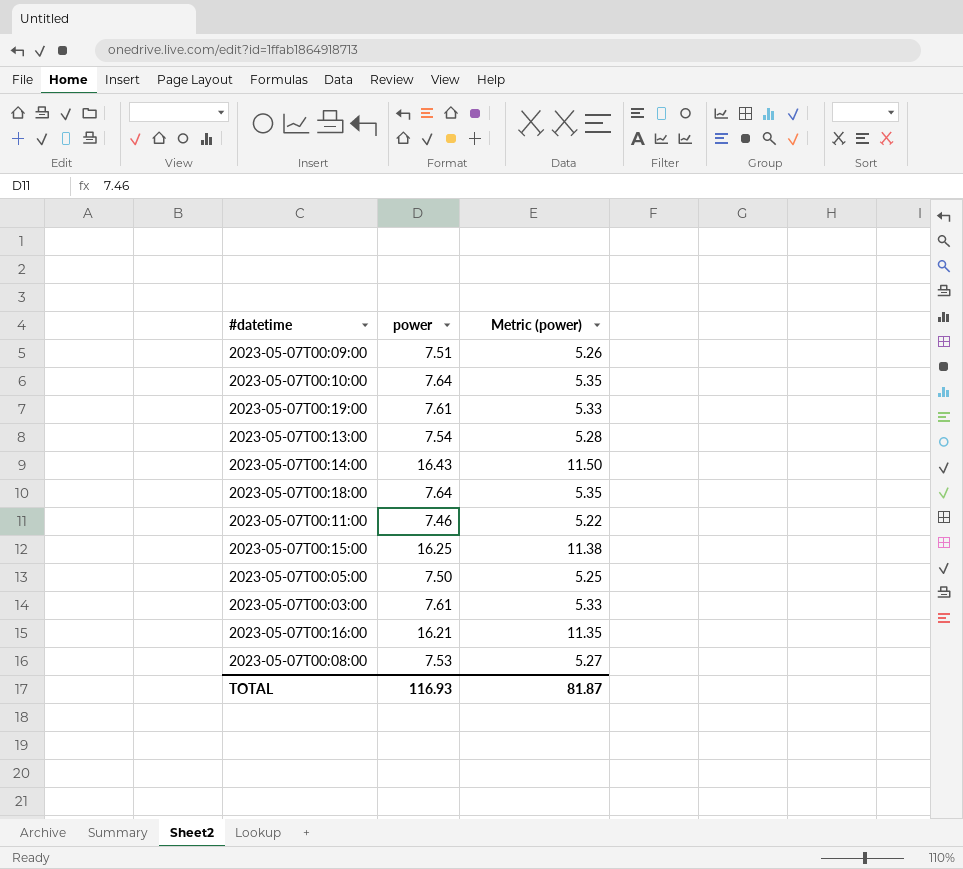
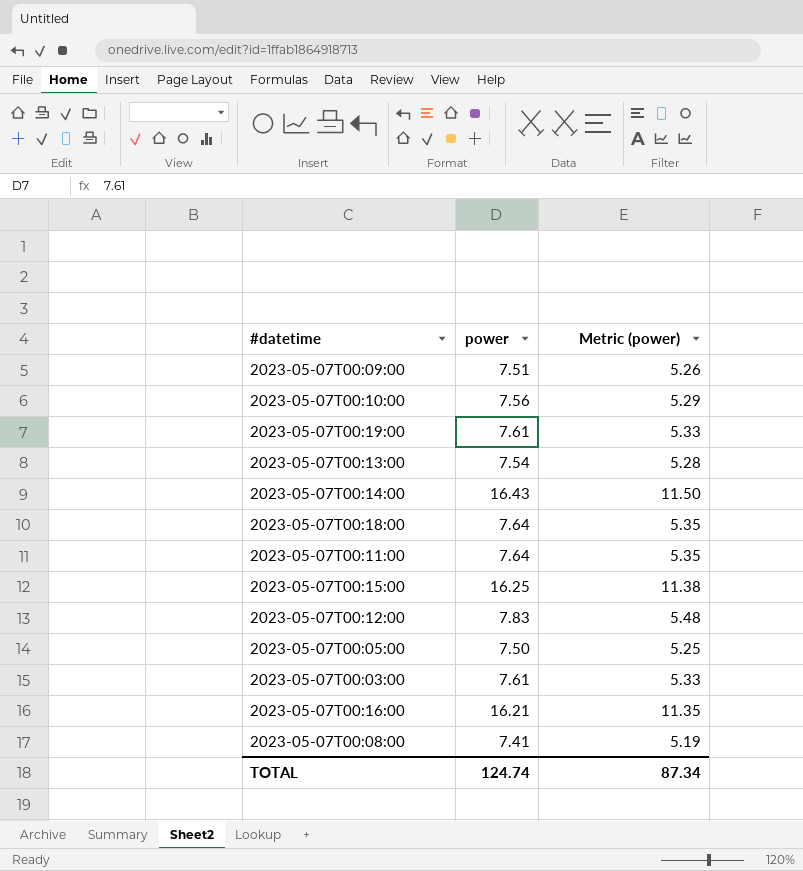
2023-05-07T00:10:00 | power: 7.64 -> 7.56
2023-05-07T00:10:00 | Metric (power): 5.35 -> 5.29
2023-05-07T00:11:00 | power: 7.46 -> 7.64
2023-05-07T00:11:00 | Metric (power): 5.22 -> 5.35
row 2023-05-07T00:12:00: none -> 7.83 | 5.48
2023-05-07T00:08:00 | power: 7.53 -> 7.41
2023-05-07T00:08:00 | Metric (power): 5.27 -> 5.19
TOTAL | power: 116.93 -> 124.74
TOTAL | Metric (power): 81.87 -> 87.34

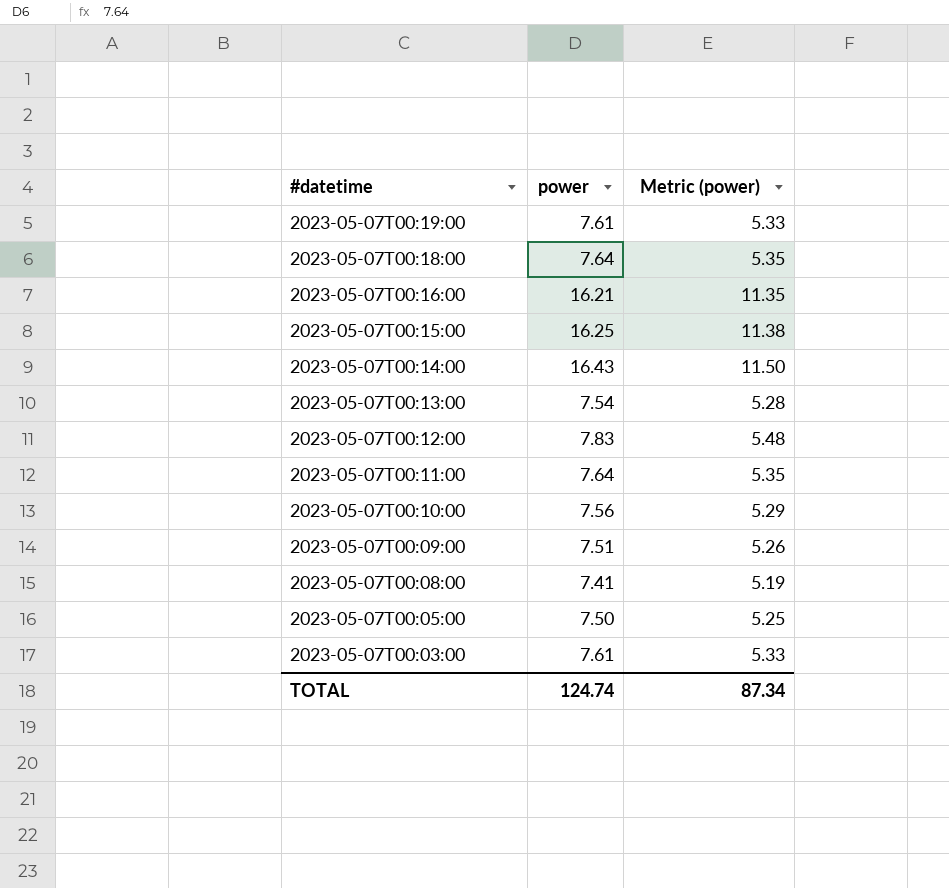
row order: none -> #datetime descending

